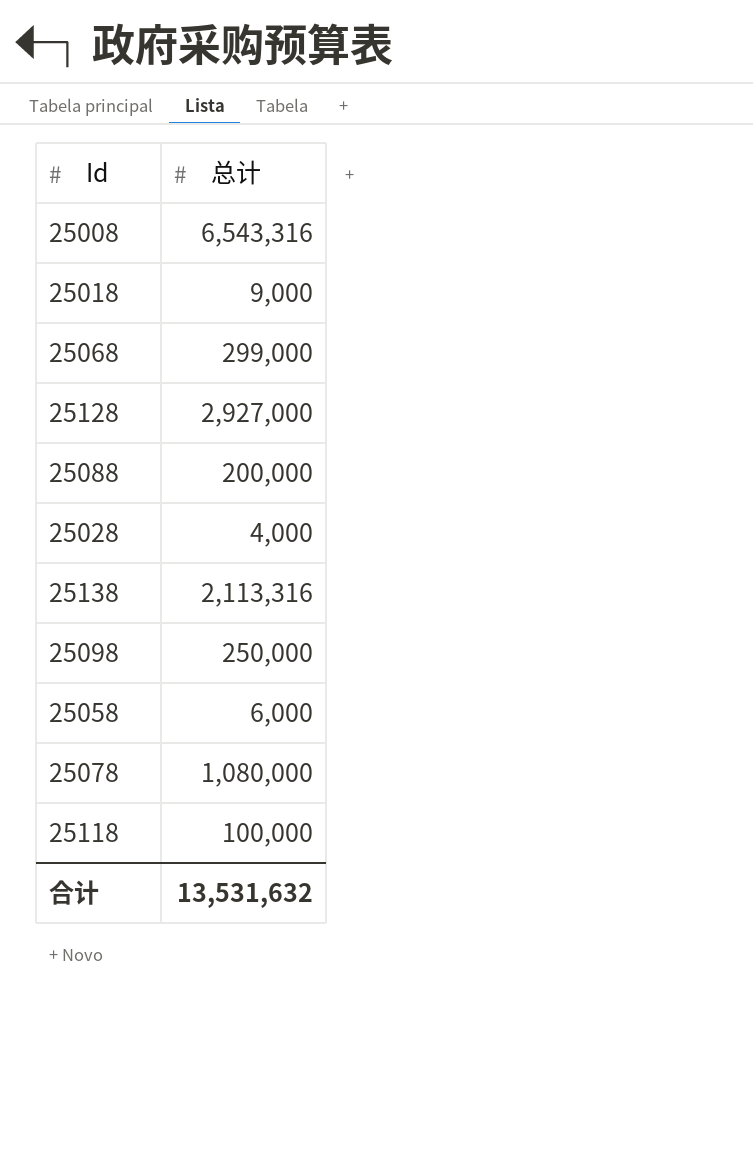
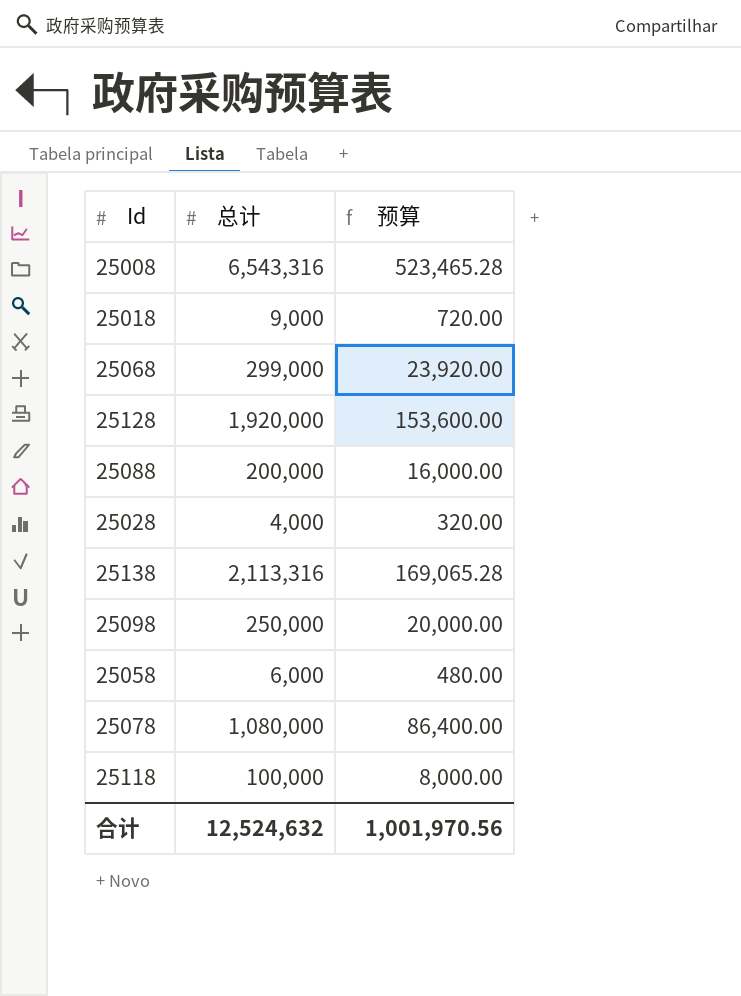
column 预算 | formula: none -> [总计] * 0.08
25128 | 总计: 2,927,000 -> 1,920,000
合计 | 总计: 13,531,632 -> 12,524,632

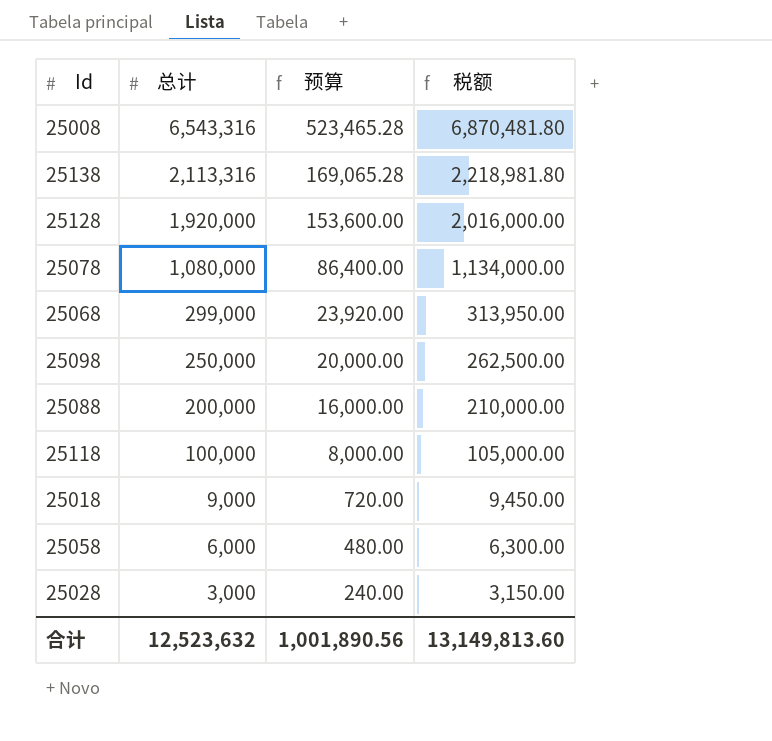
row order: none -> 总计 descending
column 税额 | formula: none -> [总计] * 1.05
25028 | 总计: 4,000 -> 3,000
25028 | 预算: 320.00 -> 240.00
合计 | 总计: 12,524,632 -> 12,523,632
合计 | 预算: 1,001,970.56 -> 1,001,890.56

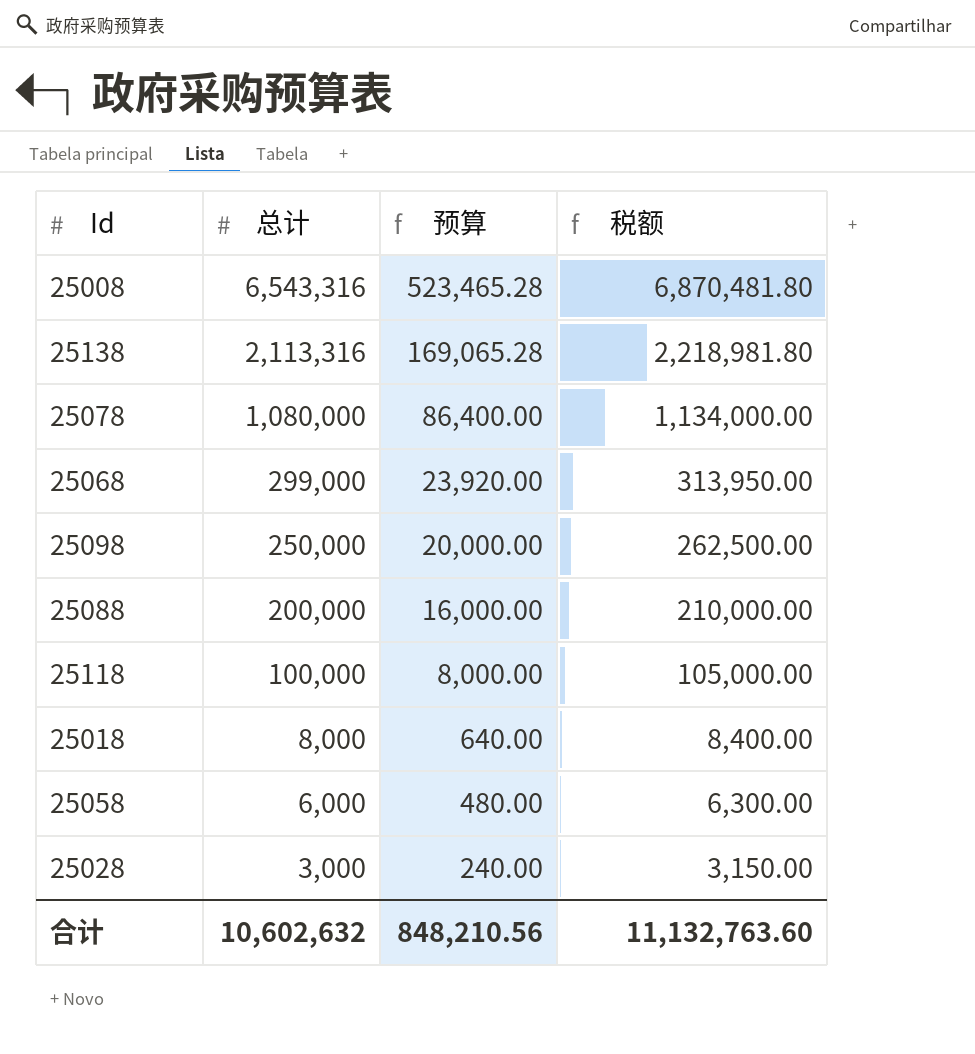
row 25128: 1,920,000 | 153,600.00 | 2,016,000.00 -> none
25018 | 总计: 9,000 -> 8,000
25018 | 预算: 720.00 -> 640.00
25018 | 税额: 9,450.00 -> 8,400.00
合计 | 总计: 12,523,632 -> 10,602,632
合计 | 预算: 1,001,890.56 -> 848,210.56
合计 | 税额: 13,149,813.60 -> 11,132,763.60

